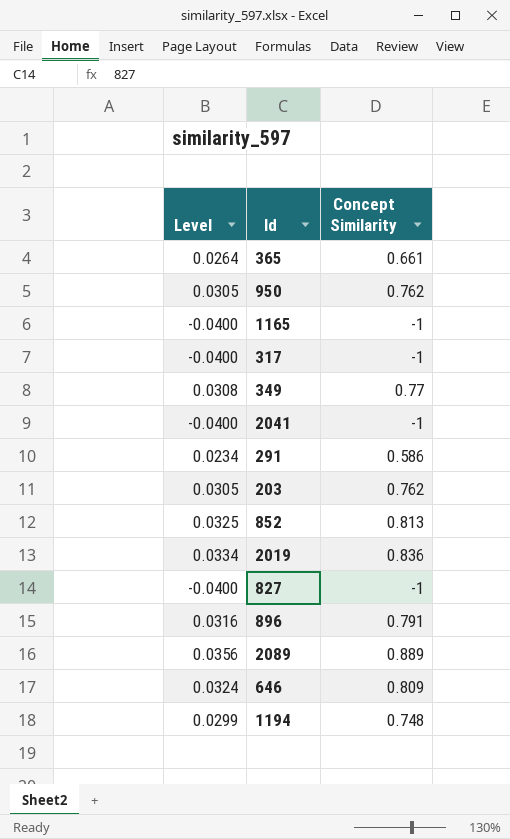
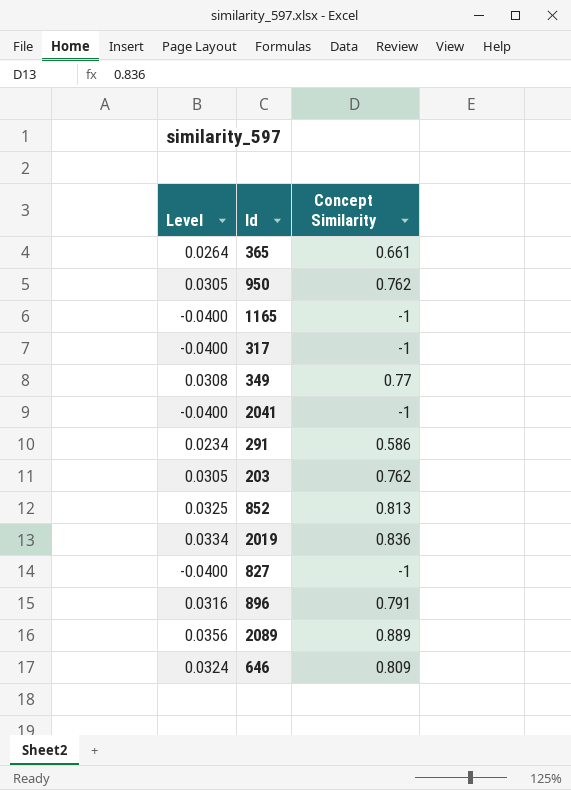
row 1194: 0.0299 | 0.748 -> none

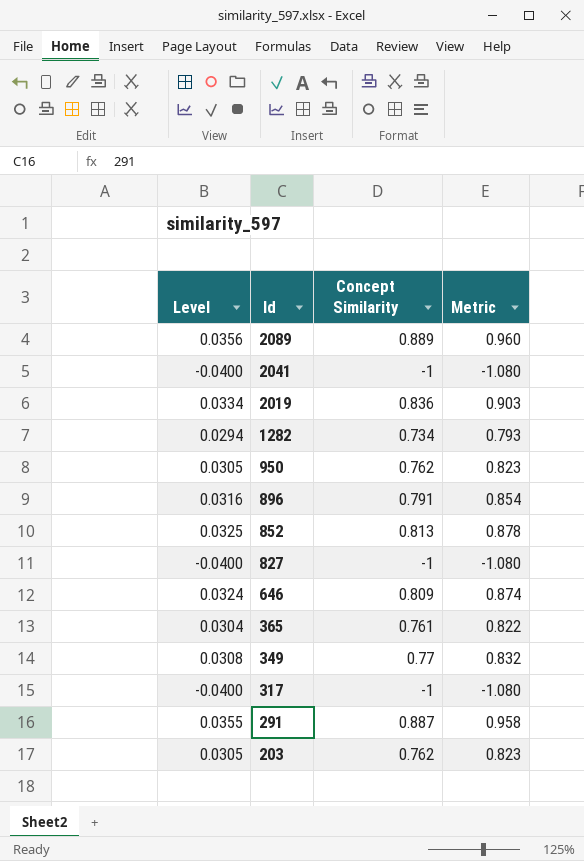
row order: none -> Id descending
column Metric | formula: none -> [Concept Similarity] * 1.08
row 1165: -0.0400 | -1 -> none
row 1282: none -> 0.0294 | 0.734 | 0.793
365 | Level: 0.0264 -> 0.0304
365 | Concept Similarity: 0.661 -> 0.761
291 | Level: 0.0234 -> 0.0355
291 | Concept Similarity: 0.586 -> 0.887

